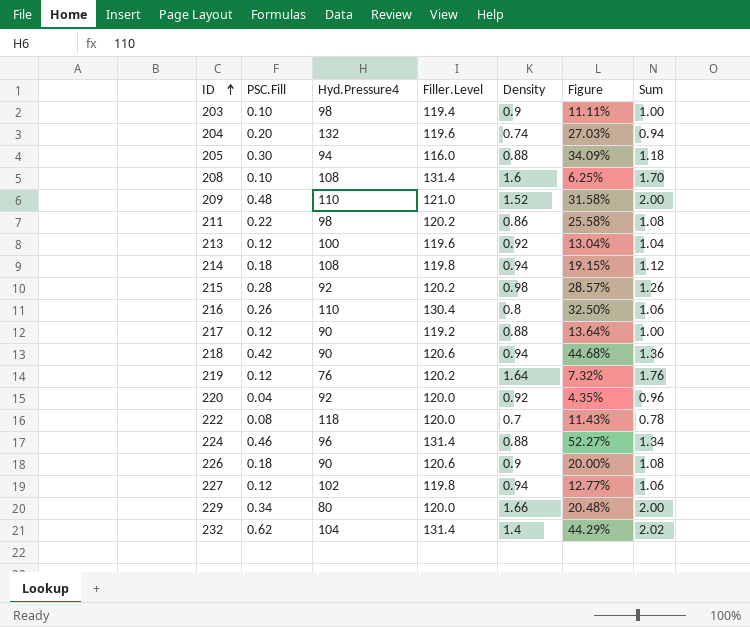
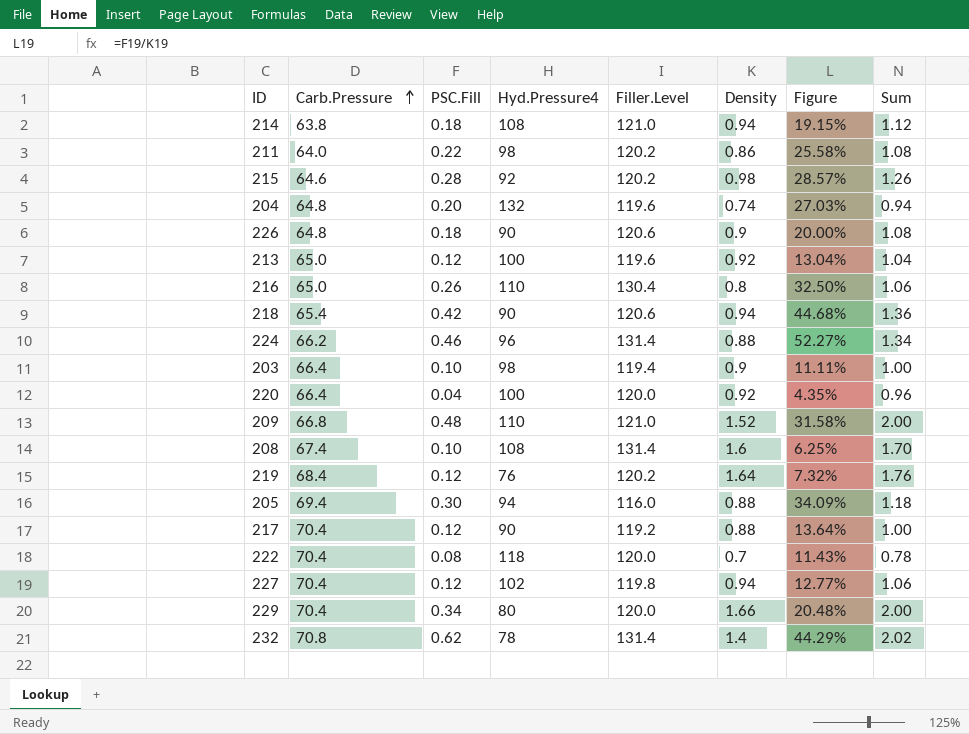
row order: ID ascending -> Carb.Pressure ascending
column Carb.Pressure | position: none -> 2
214 | Filler.Level: 119.8 -> 121.0
220 | Hyd.Pressure4: 92 -> 100
232 | Hyd.Pressure4: 104 -> 78

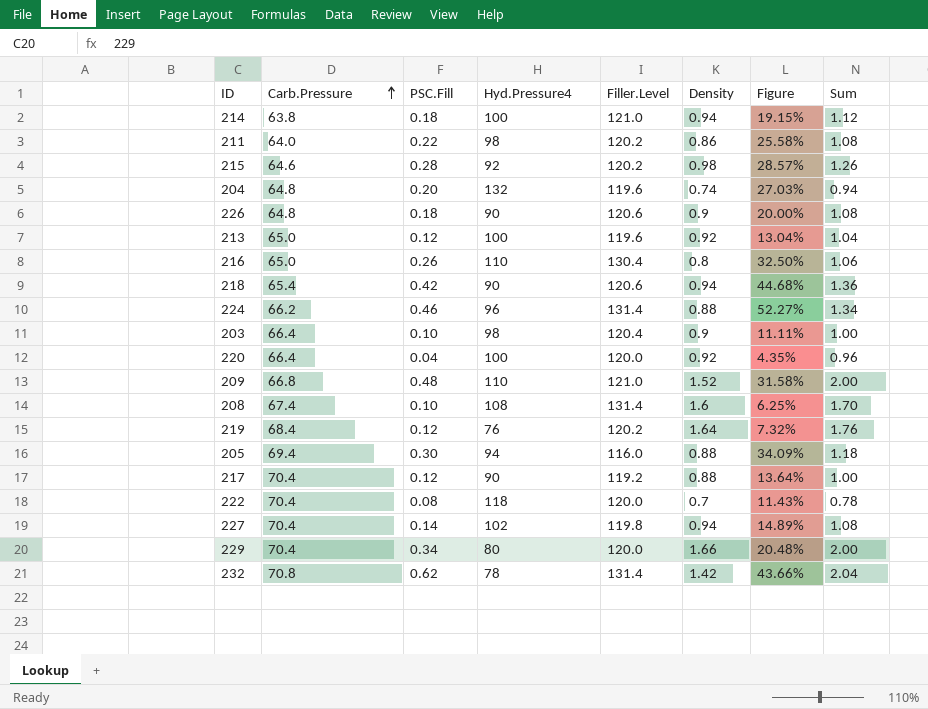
214 | Hyd.Pressure4: 108 -> 100
203 | Filler.Level: 119.4 -> 120.4
227 | PSC.Fill: 0.12 -> 0.14
227 | Figure: 12.77% -> 14.89%
227 | Sum: 1.06 -> 1.08
232 | Density: 1.4 -> 1.42
232 | Figure: 44.29% -> 43.66%
232 | Sum: 2.02 -> 2.04

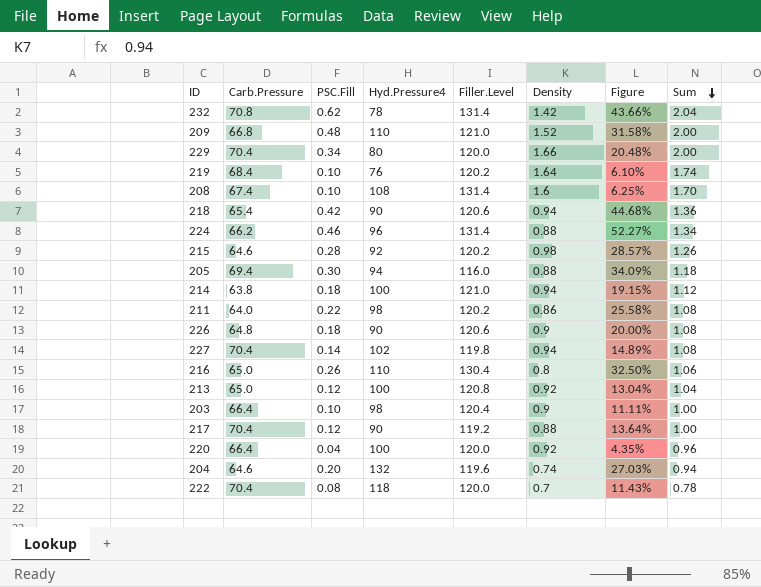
row order: Carb.Pressure ascending -> Sum descending
219 | PSC.Fill: 0.12 -> 0.10
219 | Figure: 7.32% -> 6.10%
219 | Sum: 1.76 -> 1.74
213 | Filler.Level: 119.6 -> 120.8
204 | Carb.Pressure: 64.8 -> 64.6

